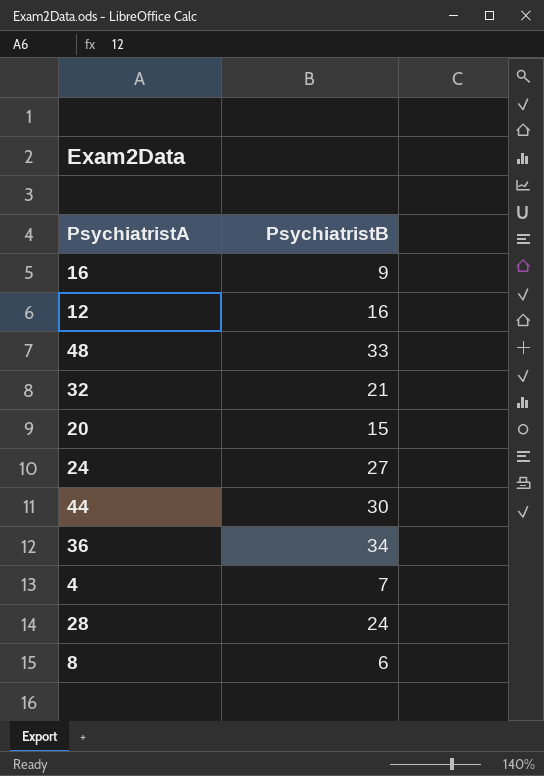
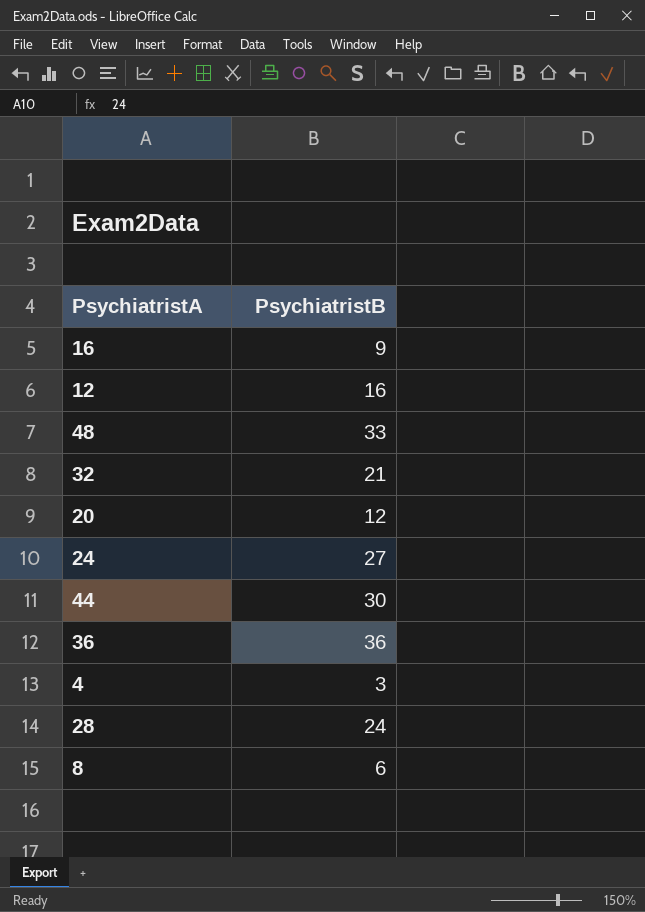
20 | PsychiatristB: 15 -> 12
36 | PsychiatristB: 34 -> 36
4 | PsychiatristB: 7 -> 3

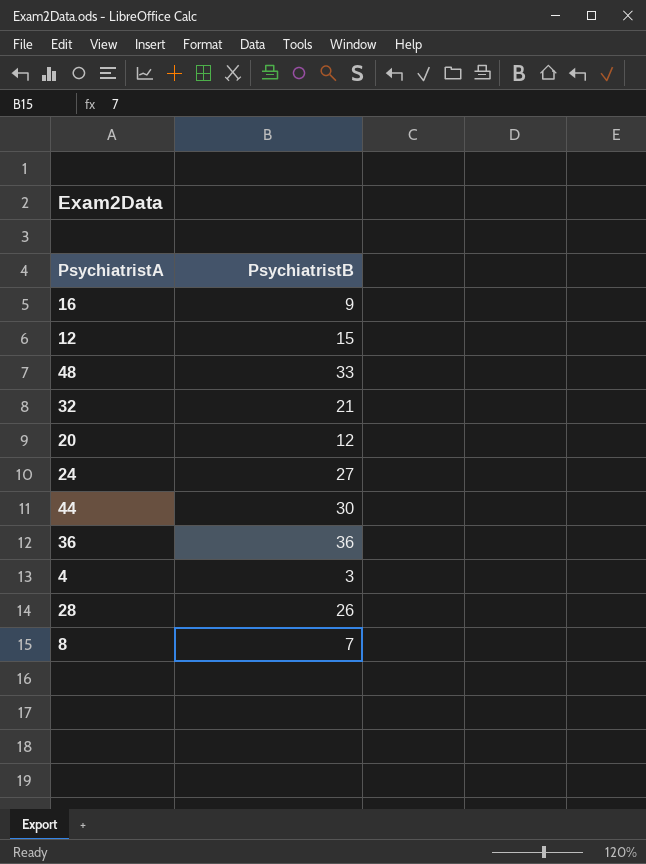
12 | PsychiatristB: 16 -> 15
28 | PsychiatristB: 24 -> 26
8 | PsychiatristB: 6 -> 7

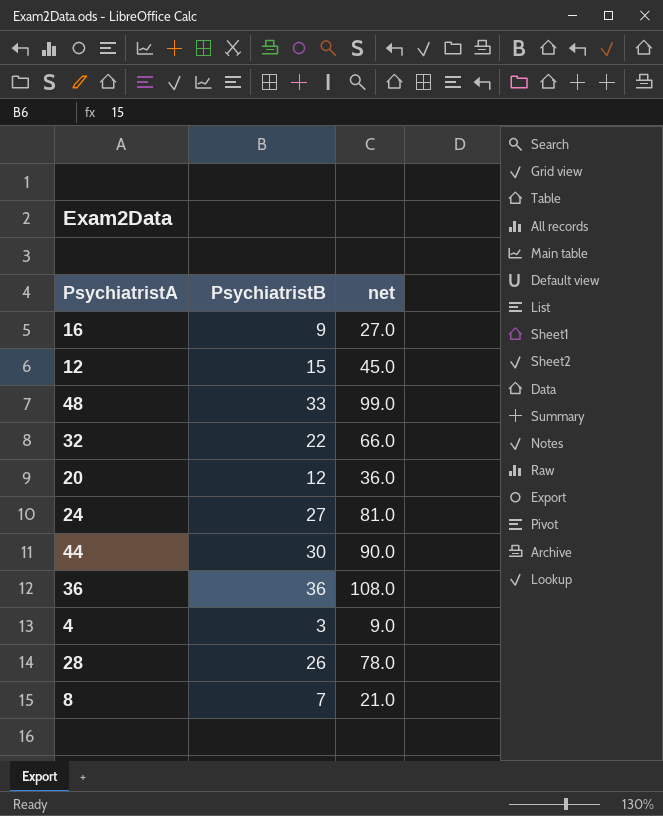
column net | formula: none -> [PsychiatristB] * 3
32 | PsychiatristB: 21 -> 22

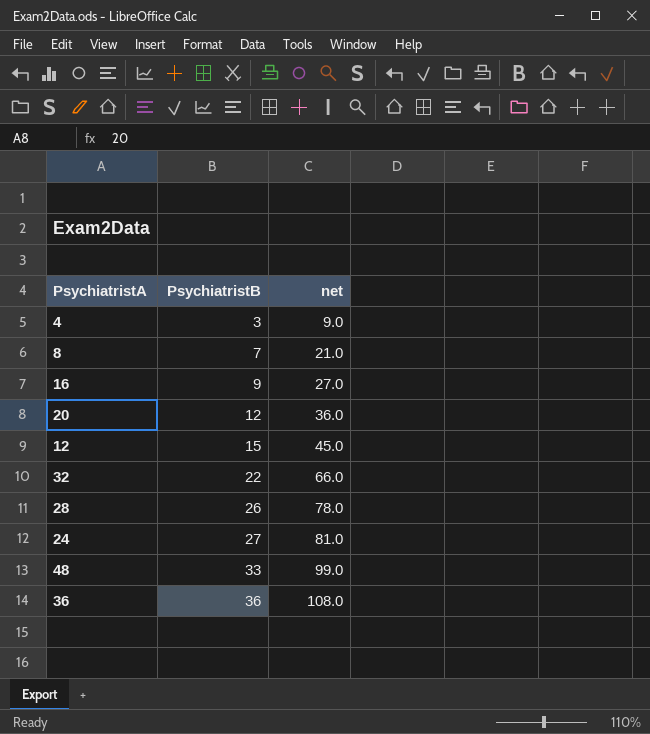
row order: none -> PsychiatristB ascending
row 44: 30 | 90.0 -> none

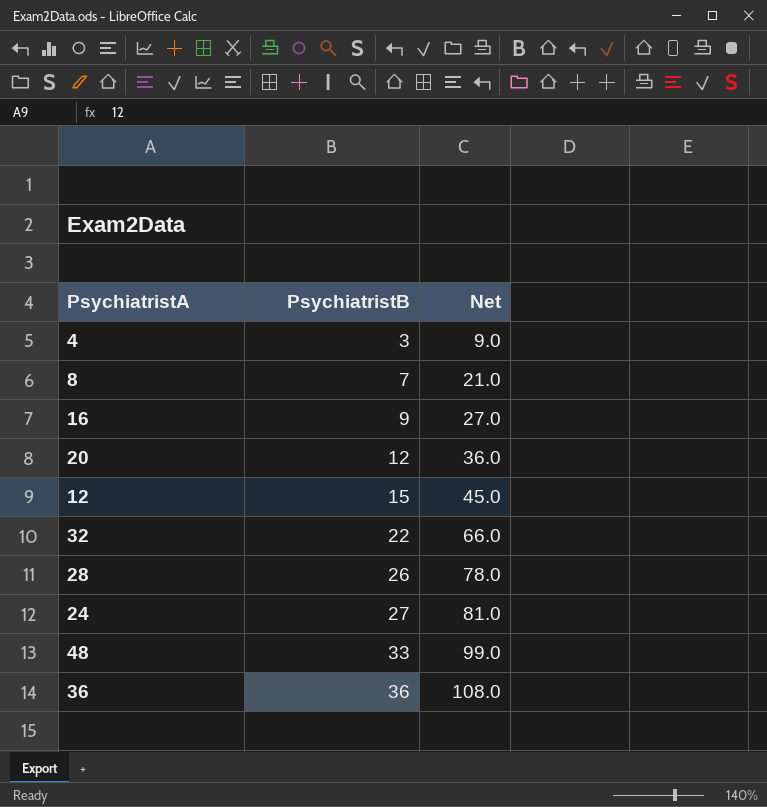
column name: net -> Net

